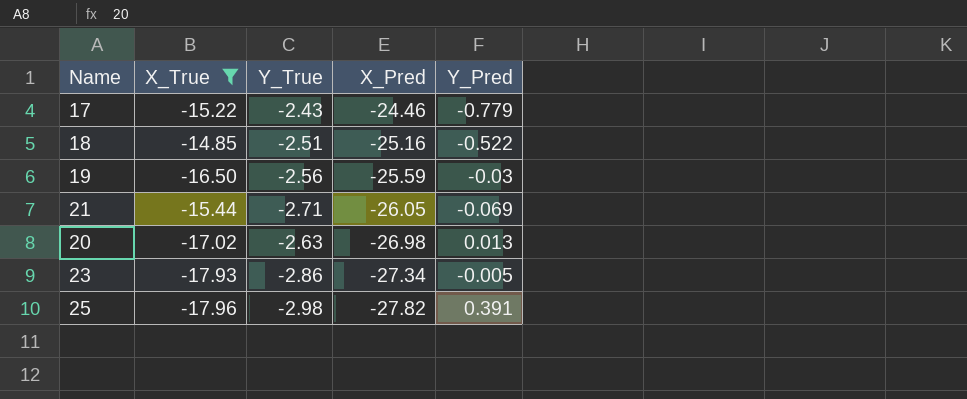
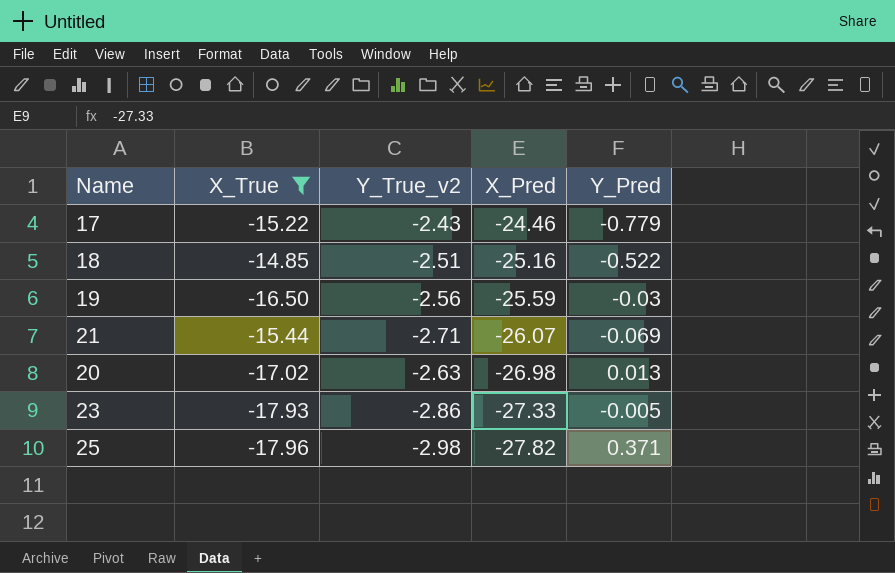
column name: Y_True -> Y_True_v2
21 | X_Pred: -26.05 -> -26.07
23 | X_Pred: -27.34 -> -27.33
25 | Y_Pred: 0.391 -> 0.371

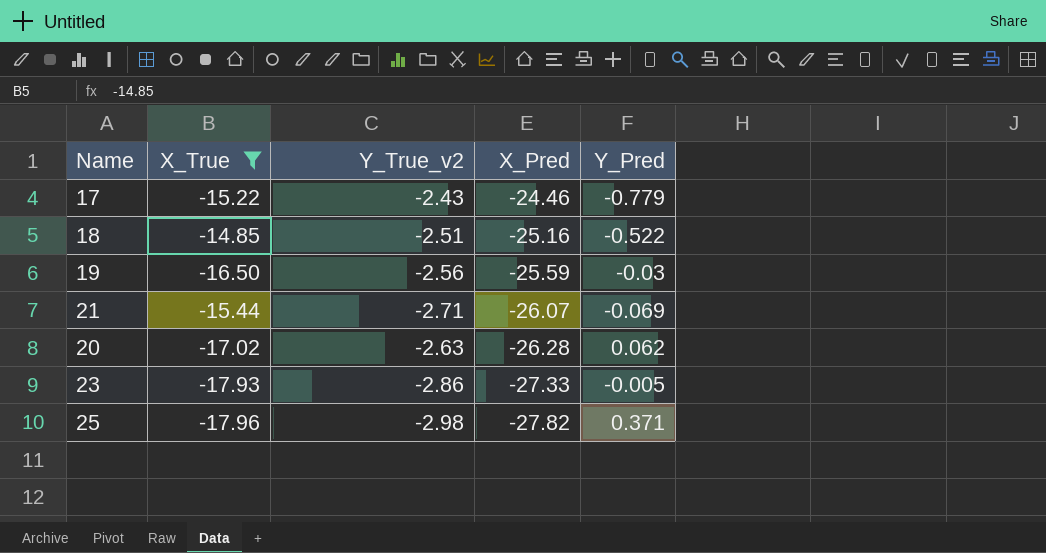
20 | X_Pred: -26.98 -> -26.28
20 | Y_Pred: 0.013 -> 0.062

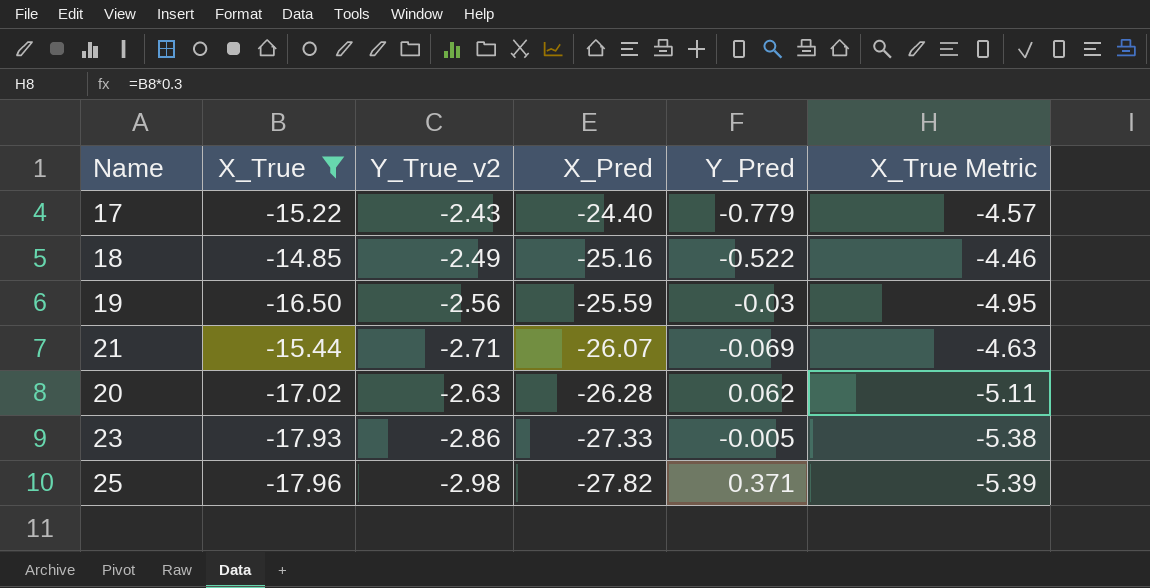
column X_True Metric | formula: none -> [X_True] * 0.3
17 | X_Pred: -24.46 -> -24.40
18 | Y_True_v2: -2.51 -> -2.49

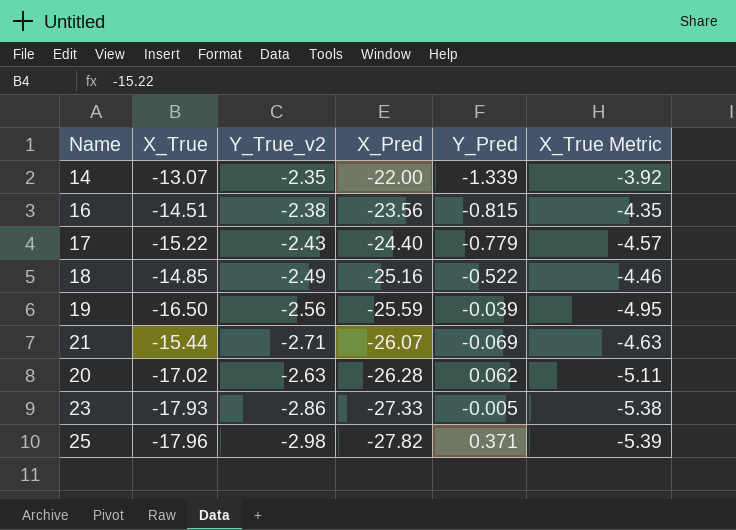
filter: X_True <= -14.85 -> none
19 | Y_Pred: -0.03 -> -0.039

